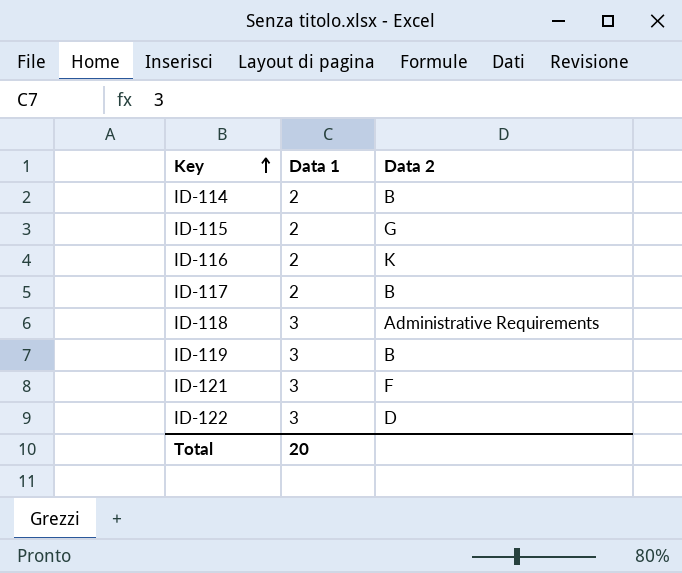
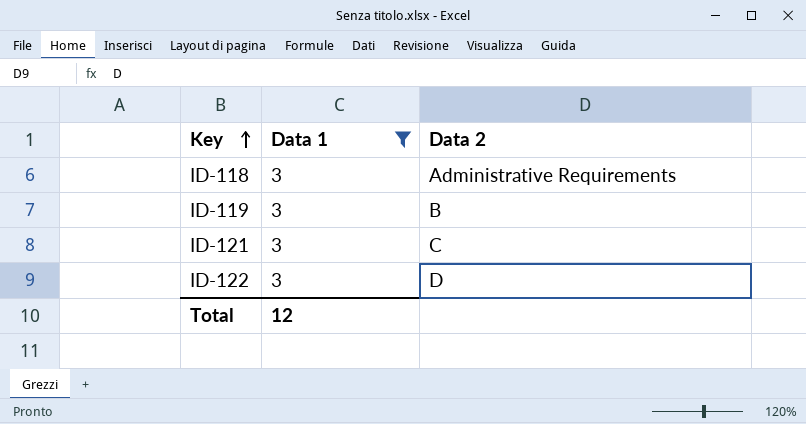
filter: none -> Data 1 = 3
ID-121 | Data 2: F -> C
Total | Data 1: 20 -> 12

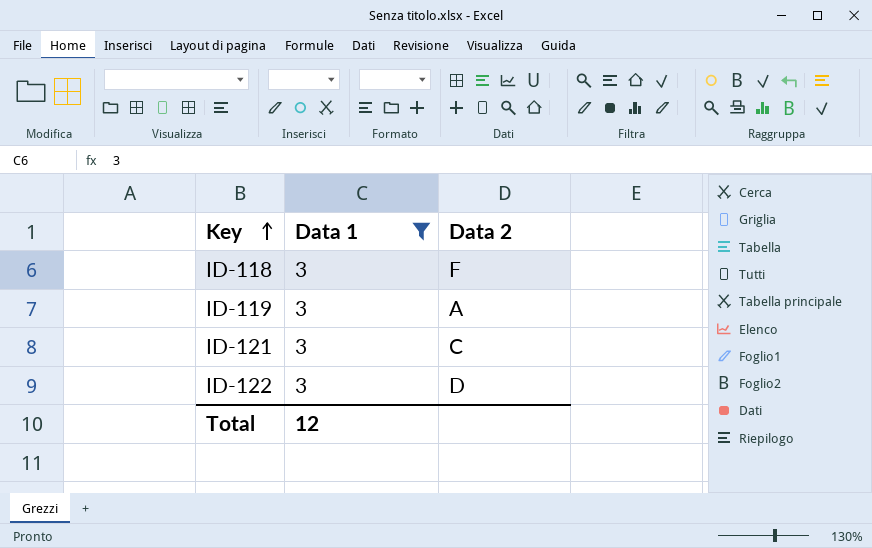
ID-118 | Data 2: Administrative Requirements -> F
ID-119 | Data 2: B -> A

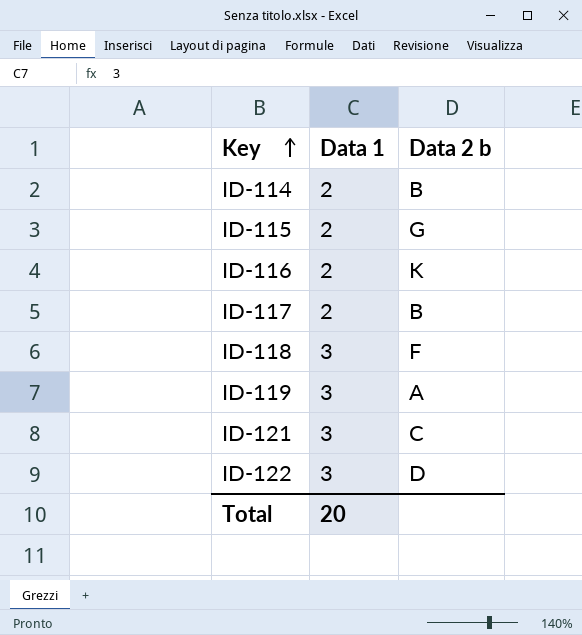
filter: Data 1 = 3 -> none
column name: Data 2 -> Data 2 b
Total | Data 1: 12 -> 20

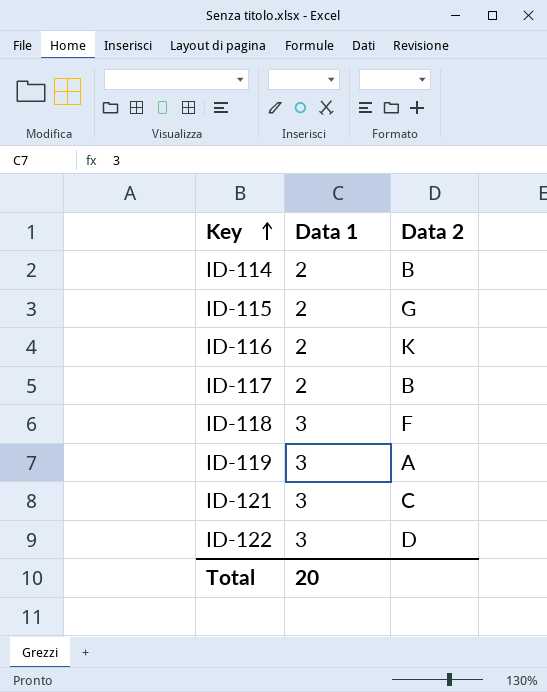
column name: Data 2 b -> Data 2

